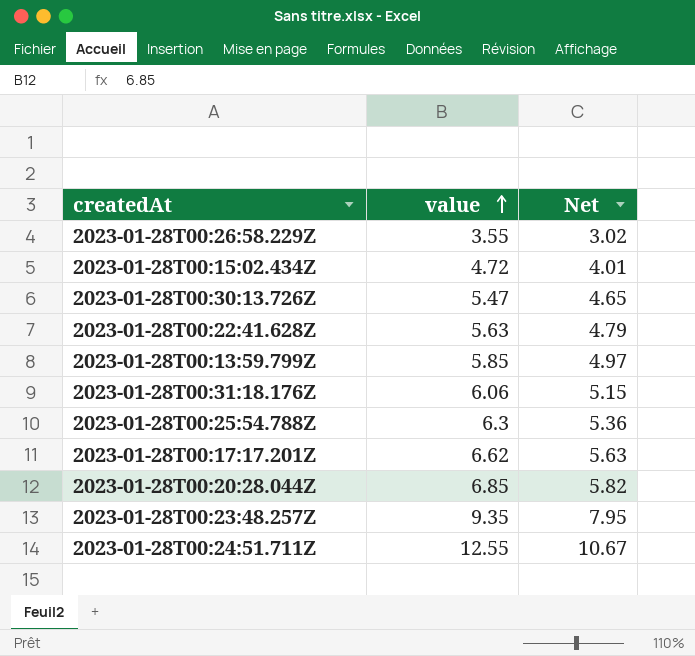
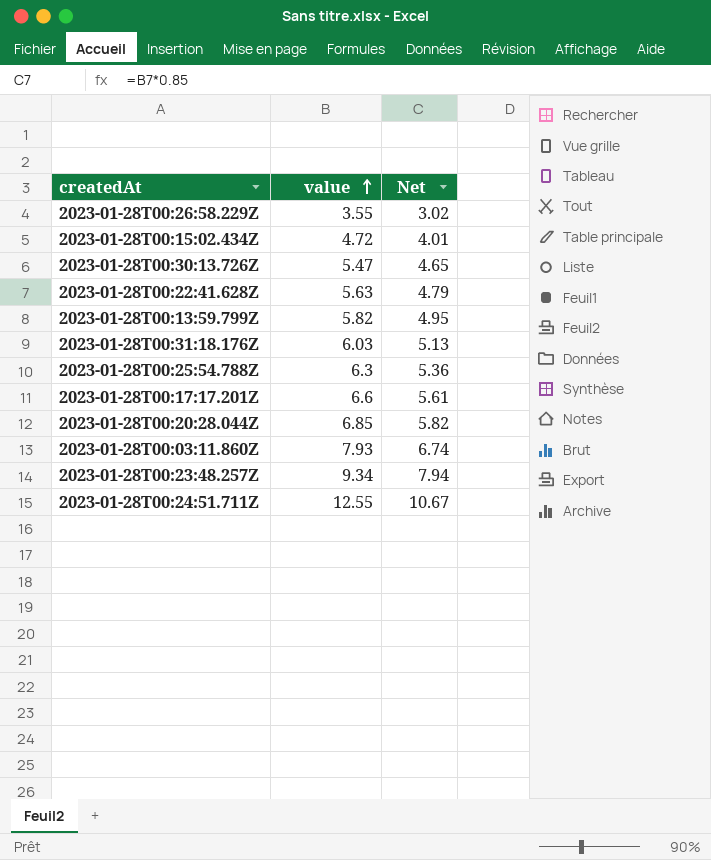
2023-01-28T00:13:59.799Z | value: 5.85 -> 5.82
2023-01-28T00:13:59.799Z | Net: 4.97 -> 4.95
2023-01-28T00:31:18.176Z | value: 6.06 -> 6.03
2023-01-28T00:31:18.176Z | Net: 5.15 -> 5.13
2023-01-28T00:17:17.201Z | value: 6.62 -> 6.6
2023-01-28T00:17:17.201Z | Net: 5.63 -> 5.61
row 2023-01-28T00:03:11.860Z: none -> 7.93 | 6.74
2023-01-28T00:23:48.257Z | value: 9.35 -> 9.34
2023-01-28T00:23:48.257Z | Net: 7.95 -> 7.94

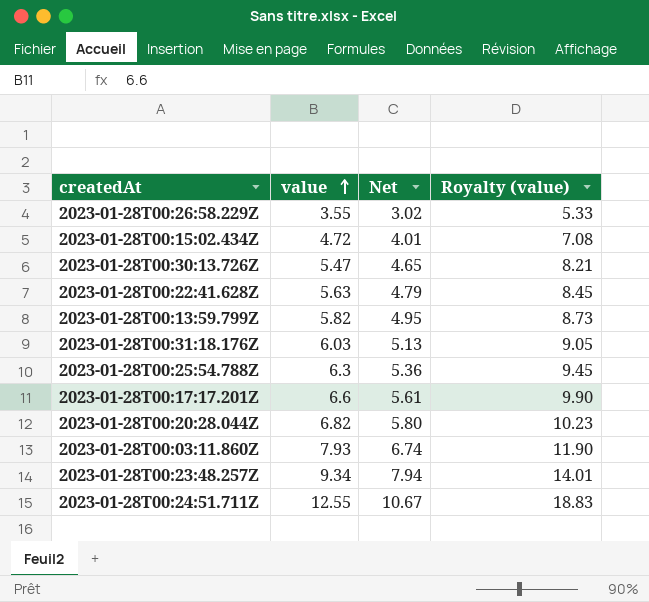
column Royalty (value) | formula: none -> [value] * 1.5
2023-01-28T00:20:28.044Z | value: 6.85 -> 6.82
2023-01-28T00:20:28.044Z | Net: 5.82 -> 5.80

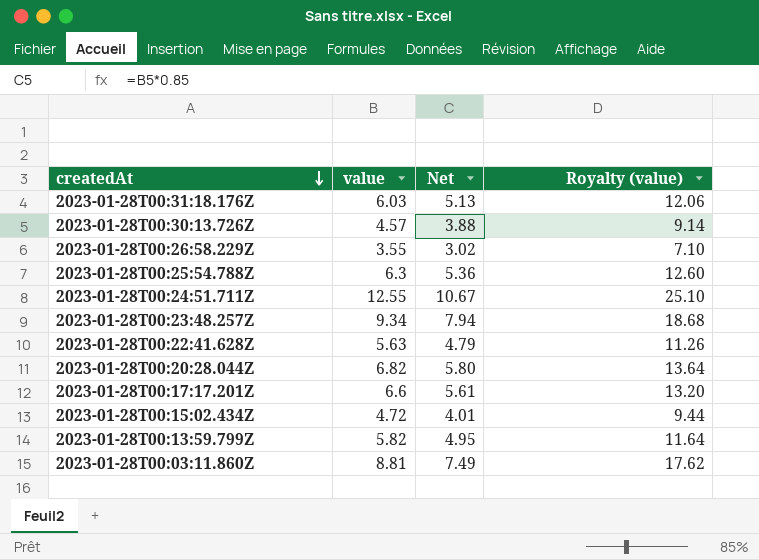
row order: value ascending -> createdAt descending
column Royalty (value) | formula: [value] * 1.5 -> [value] * 2
2023-01-28T00:30:13.726Z | value: 5.47 -> 4.57
2023-01-28T00:30:13.726Z | Net: 4.65 -> 3.88
2023-01-28T00:03:11.860Z | value: 7.93 -> 8.81
2023-01-28T00:03:11.860Z | Net: 6.74 -> 7.49

